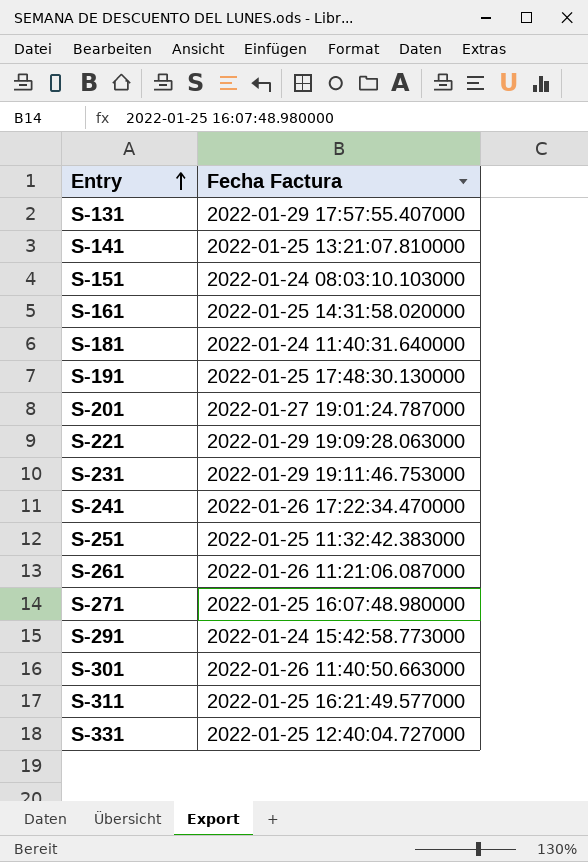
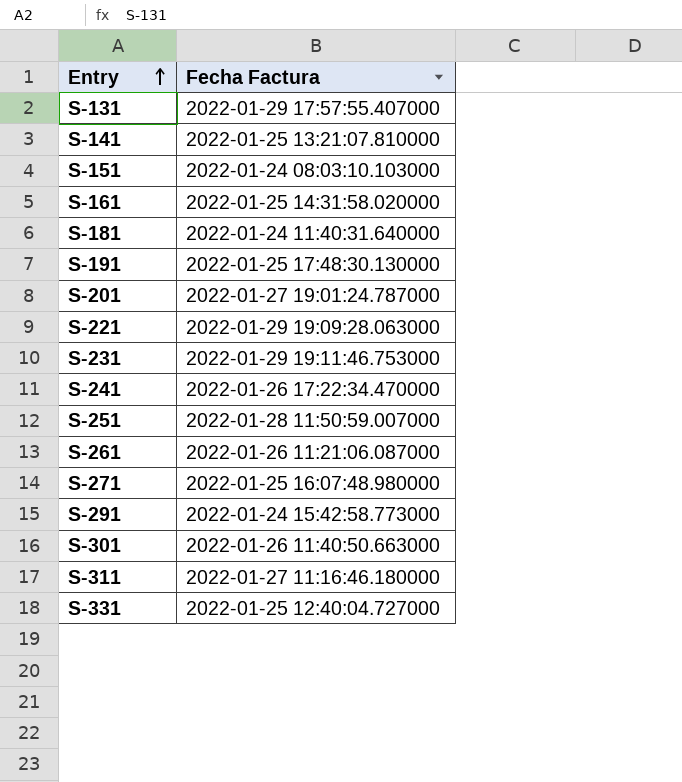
S-251 | Fecha Factura: 2022-01-25 11:32:42.383000 -> 2022-01-28 11:50:59.007000
S-311 | Fecha Factura: 2022-01-25 16:21:49.577000 -> 2022-01-27 11:16:46.180000

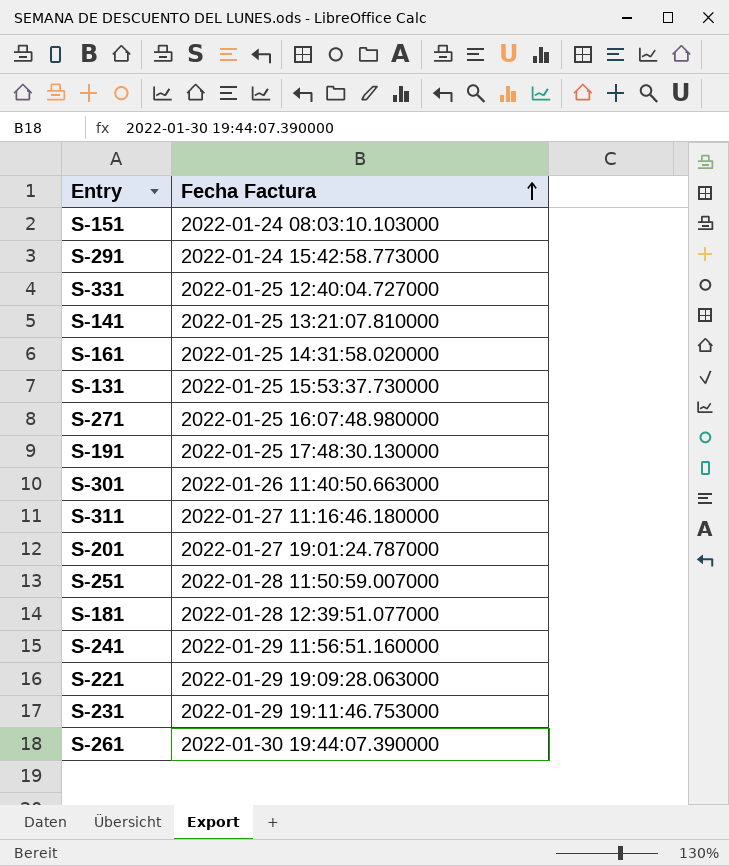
row order: Entry ascending -> Fecha Factura ascending
S-131 | Fecha Factura: 2022-01-29 17:57:55.407000 -> 2022-01-25 15:53:37.730000
S-181 | Fecha Factura: 2022-01-24 11:40:31.640000 -> 2022-01-28 12:39:51.077000
S-241 | Fecha Factura: 2022-01-26 17:22:34.470000 -> 2022-01-29 11:56:51.160000
S-261 | Fecha Factura: 2022-01-26 11:21:06.087000 -> 2022-01-30 19:44:07.390000

